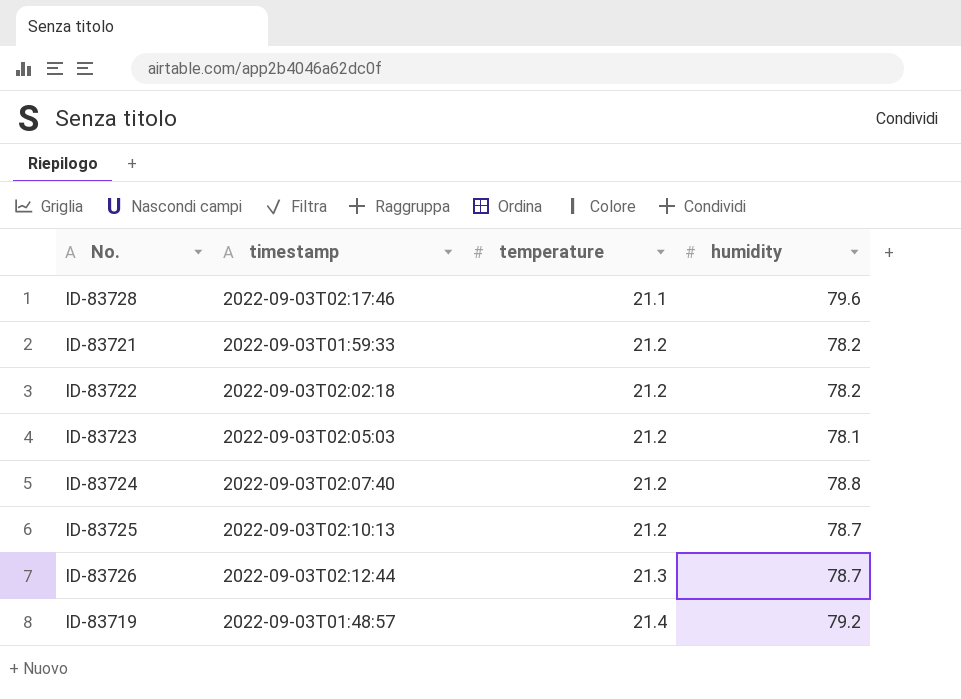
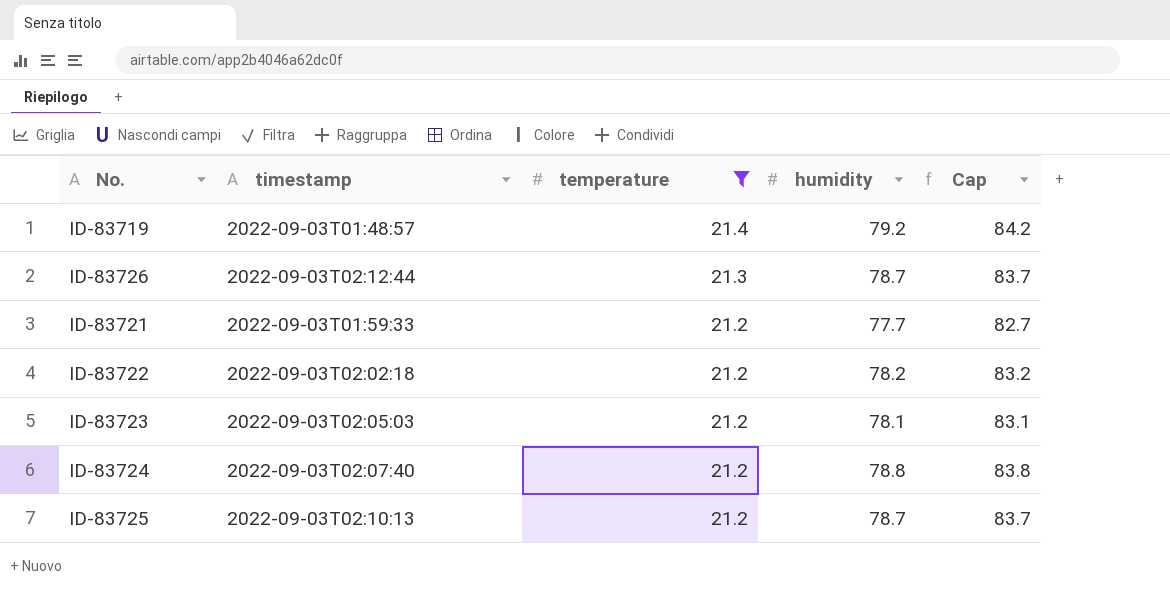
filter: none -> temperature != 21.1
row order: temperature ascending -> temperature descending
column Cap | formula: none -> [humidity] + 5
ID-83721 | humidity: 78.2 -> 77.7

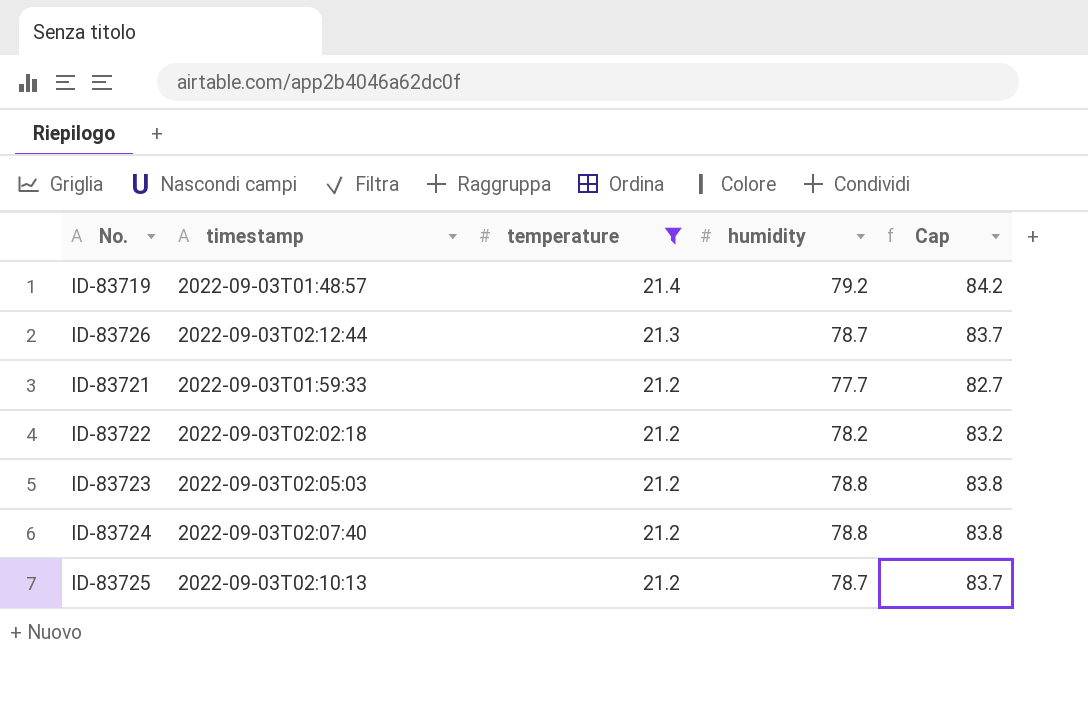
ID-83723 | humidity: 78.1 -> 78.8
ID-83723 | Cap: 83.1 -> 83.8

